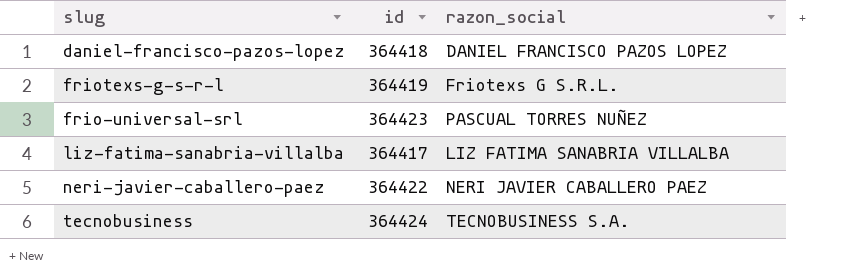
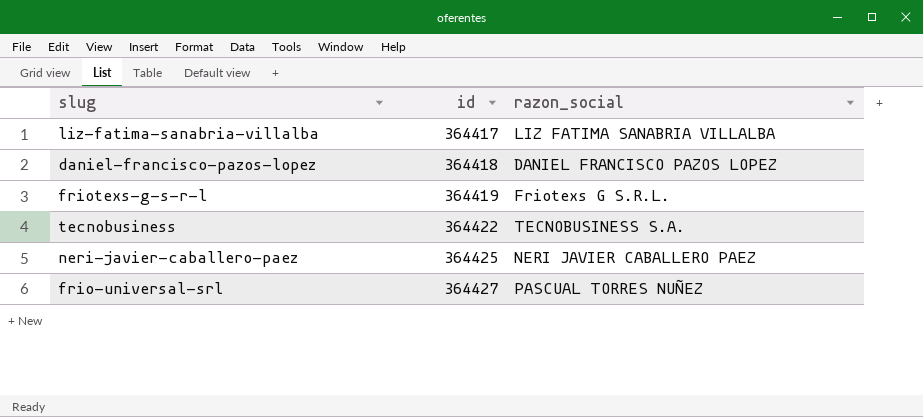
row order: none -> id ascending
tecnobusiness | id: 364424 -> 364422
neri-javier-caballero-paez | id: 364422 -> 364425
frio-universal-srl | id: 364423 -> 364427

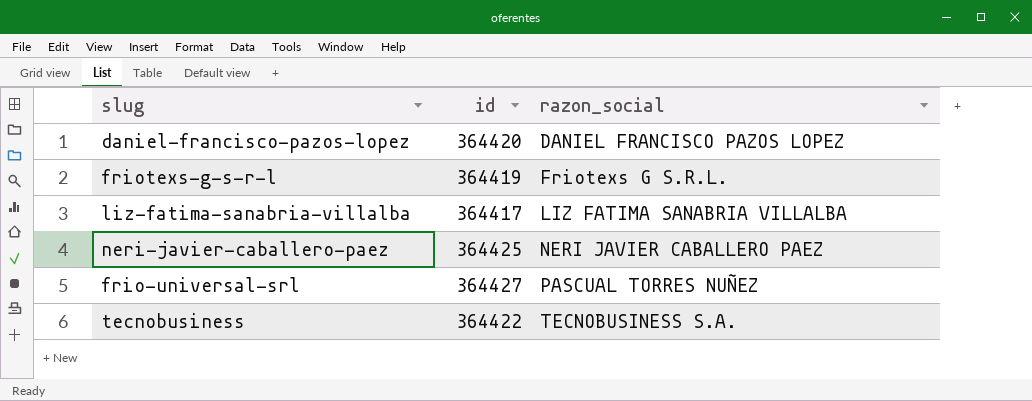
row order: id ascending -> razon_social ascending
daniel-francisco-pazos-lopez | id: 364418 -> 364420

